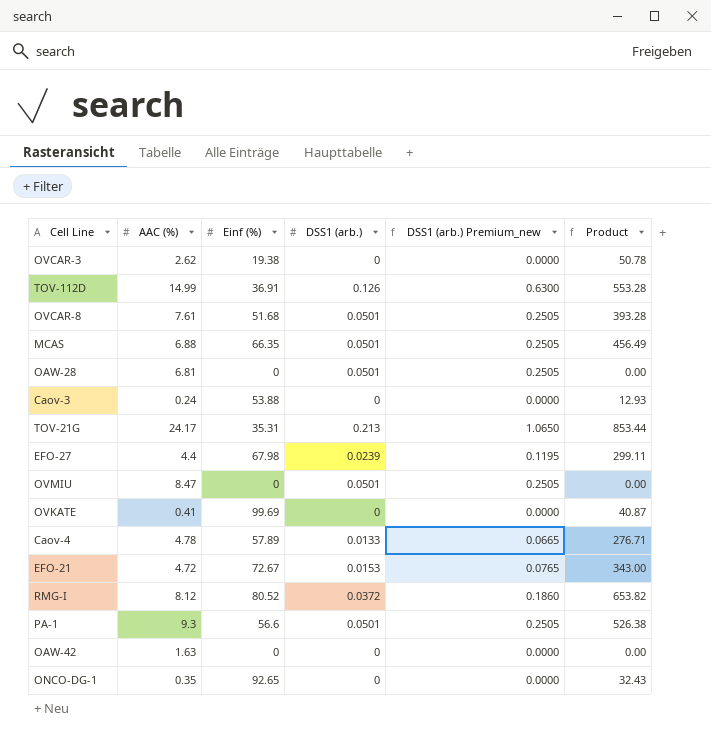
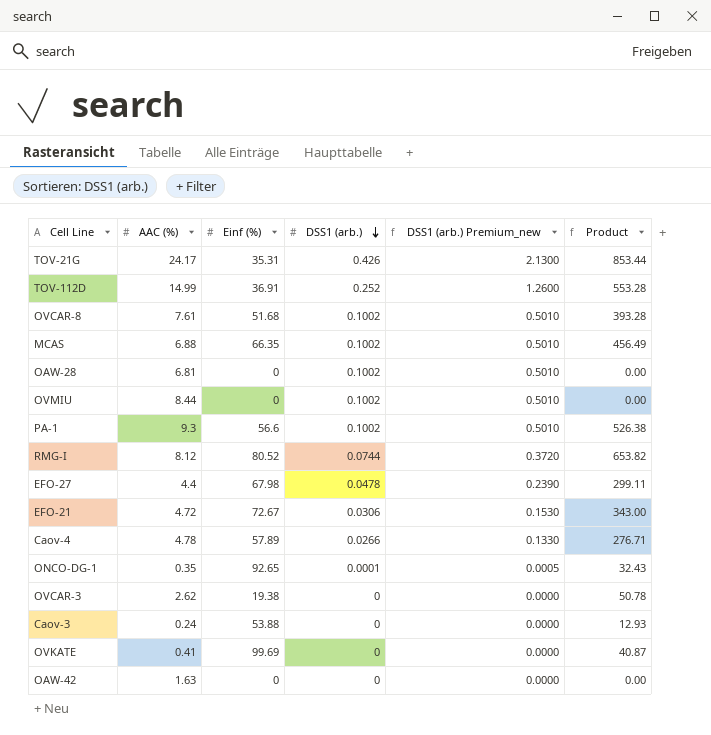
row order: none -> DSS1 (arb.) descending
TOV-21G | DSS1 (arb.): 0.213 -> 0.426
TOV-21G | DSS1 (arb.) Premium_new: 1.0650 -> 2.1300
TOV-112D | DSS1 (arb.): 0.126 -> 0.252
TOV-112D | DSS1 (arb.) Premium_new: 0.6300 -> 1.2600
OVCAR-8 | DSS1 (arb.): 0.0501 -> 0.1002
OVCAR-8 | DSS1 (arb.) Premium_new: 0.2505 -> 0.5010
MCAS | DSS1 (arb.): 0.0501 -> 0.1002
MCAS | DSS1 (arb.) Premium_new: 0.2505 -> 0.5010
OAW-28 | DSS1 (arb.): 0.0501 -> 0.1002
OAW-28 | DSS1 (arb.) Premium_new: 0.2505 -> 0.5010
OVMIU | AAC (%): 8.47 -> 8.44
OVMIU | DSS1 (arb.): 0.0501 -> 0.1002
OVMIU | DSS1 (arb.) Premium_new: 0.2505 -> 0.5010
PA-1 | DSS1 (arb.): 0.0501 -> 0.1002
PA-1 | DSS1 (arb.) Premium_new: 0.2505 -> 0.5010
RMG-I | DSS1 (arb.): 0.0372 -> 0.0744
RMG-I | DSS1 (arb.) Premium_new: 0.1860 -> 0.3720
EFO-27 | DSS1 (arb.): 0.0239 -> 0.0478
EFO-27 | DSS1 (arb.) Premium_new: 0.1195 -> 0.2390
EFO-21 | DSS1 (arb.): 0.0153 -> 0.0306
EFO-21 | DSS1 (arb.) Premium_new: 0.0765 -> 0.1530
Caov-4 | DSS1 (arb.): 0.0133 -> 0.0266
Caov-4 | DSS1 (arb.) Premium_new: 0.0665 -> 0.1330
ONCO-DG-1 | DSS1 (arb.): 0 -> 0.0001
ONCO-DG-1 | DSS1 (arb.) Premium_new: 0.0000 -> 0.0005

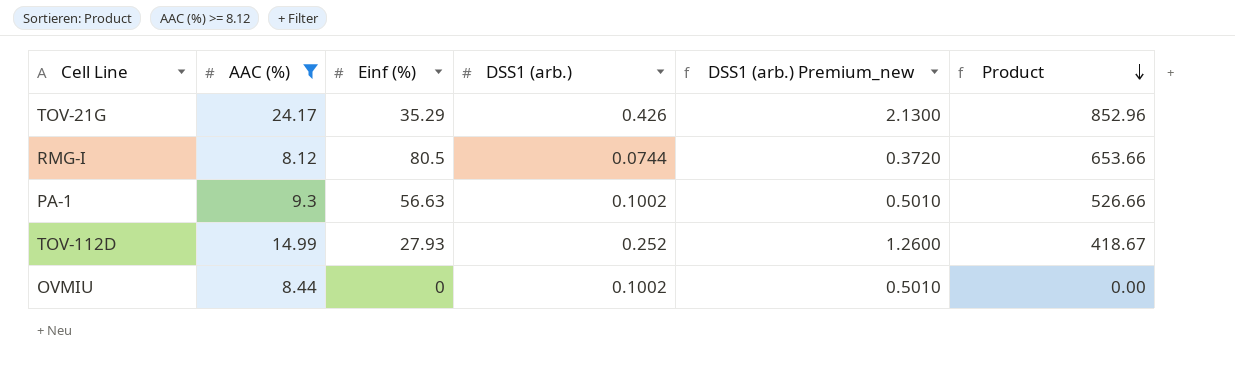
filter: none -> AAC (%) >= 8.12
row order: DSS1 (arb.) descending -> Product descending
TOV-21G | Einf (%): 35.31 -> 35.29
TOV-21G | Product: 853.44 -> 852.96
RMG-I | Einf (%): 80.52 -> 80.5
RMG-I | Product: 653.82 -> 653.66
PA-1 | Einf (%): 56.6 -> 56.63
PA-1 | Product: 526.38 -> 526.66
TOV-112D | Einf (%): 36.91 -> 27.93
TOV-112D | Product: 553.28 -> 418.67

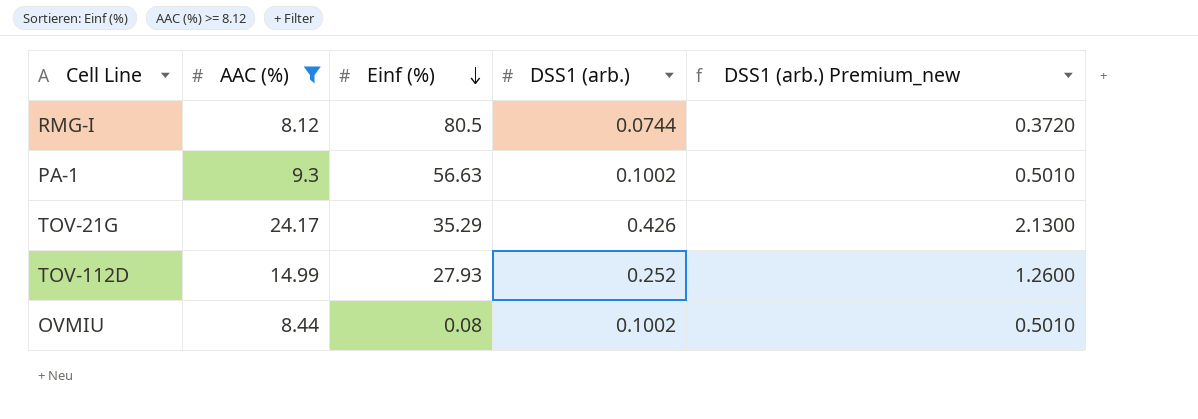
row order: Product descending -> Einf (%) descending
column Product | formula: [AAC (%)] * [Einf (%)] -> none
OVMIU | Einf (%): 0 -> 0.08

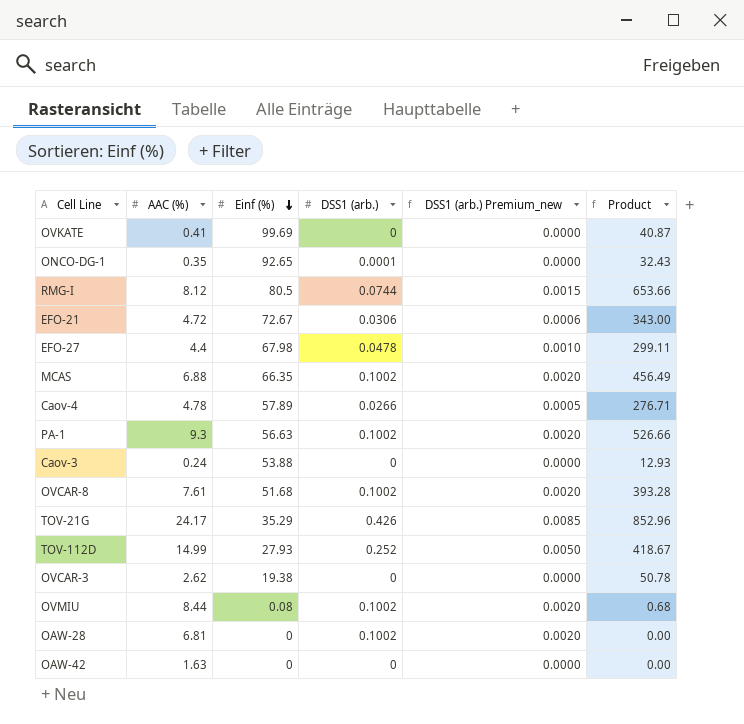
filter: AAC (%) >= 8.12 -> none
column DSS1 (arb.) Premium_new | formula: [DSS1 (arb.)] * 5 -> [DSS1 (arb.)] * 0.02
column Product | formula: none -> [AAC (%)] * [Einf (%)]

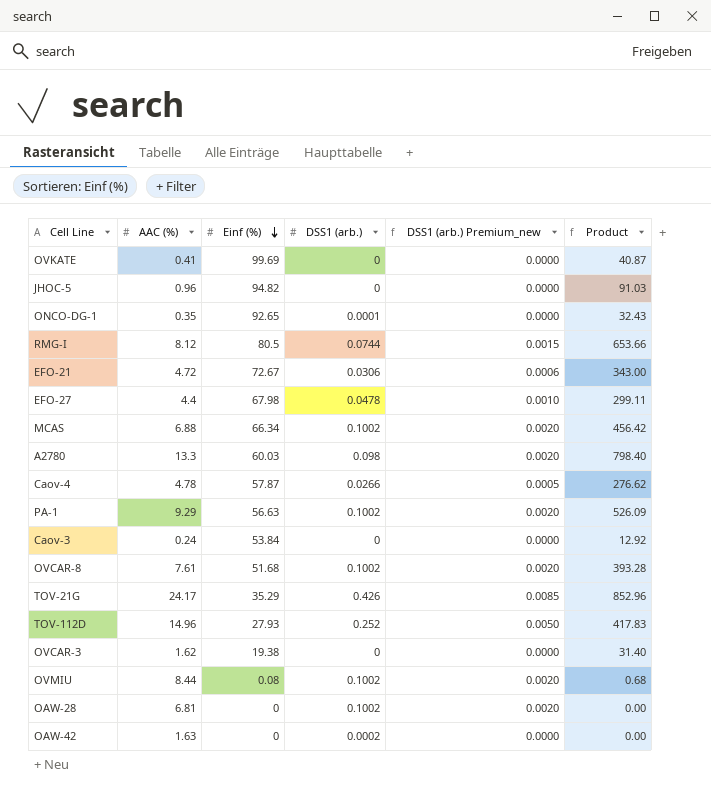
row JHOC-5: none -> 0.96 | 94.82 | 0 | 0.0000 | 91.03
MCAS | Einf (%): 66.35 -> 66.34
MCAS | Product: 456.49 -> 456.42
row A2780: none -> 13.3 | 60.03 | 0.098 | 0.0020 | 798.40
Caov-4 | Einf (%): 57.89 -> 57.87
Caov-4 | Product: 276.71 -> 276.62
PA-1 | AAC (%): 9.3 -> 9.29
PA-1 | Product: 526.66 -> 526.09
Caov-3 | Einf (%): 53.88 -> 53.84
Caov-3 | Product: 12.93 -> 12.92
TOV-112D | AAC (%): 14.99 -> 14.96
TOV-112D | Product: 418.67 -> 417.83
OVCAR-3 | AAC (%): 2.62 -> 1.62
OVCAR-3 | Product: 50.78 -> 31.40
OAW-42 | DSS1 (arb.): 0 -> 0.0002

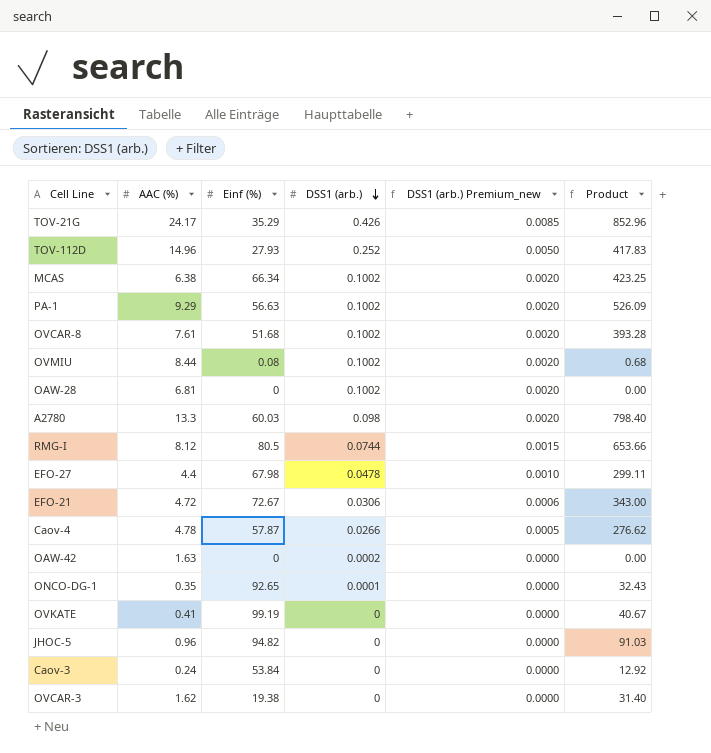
row order: Einf (%) descending -> DSS1 (arb.) descending
MCAS | AAC (%): 6.88 -> 6.38
MCAS | Product: 456.42 -> 423.25
OVKATE | Einf (%): 99.69 -> 99.19
OVKATE | Product: 40.87 -> 40.67

